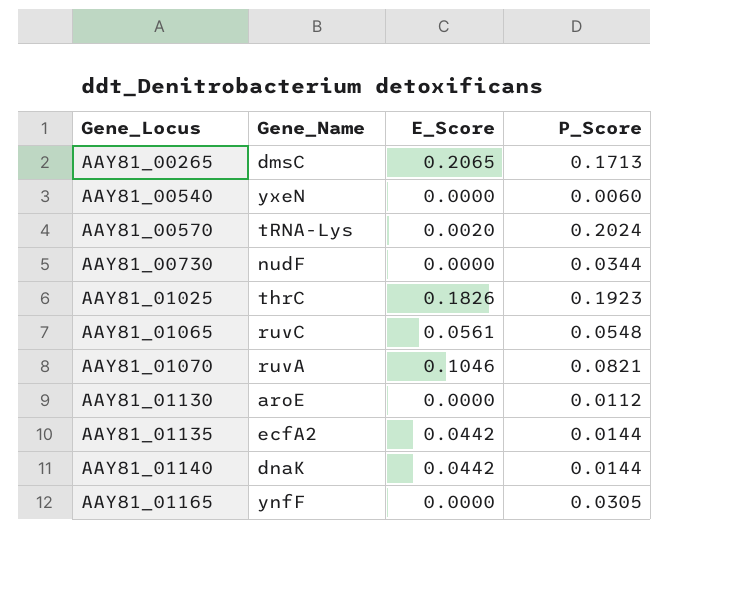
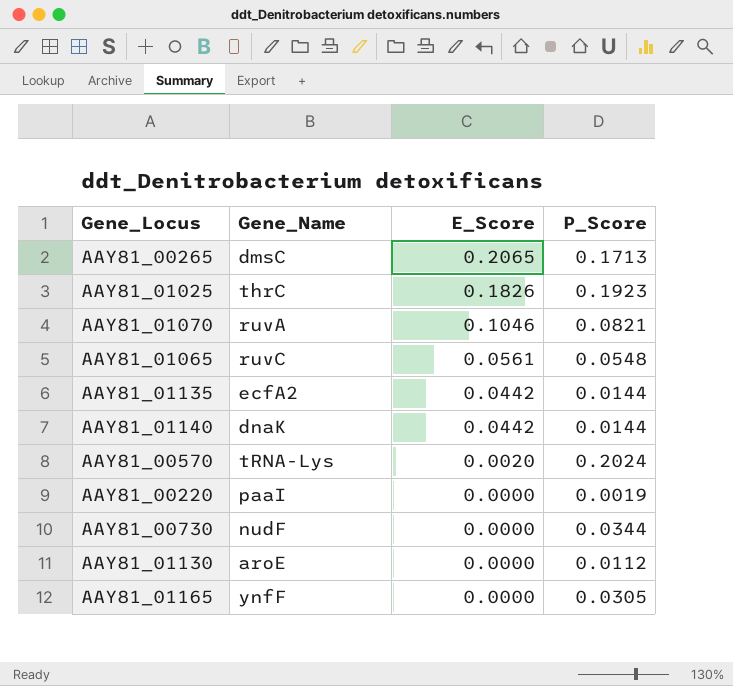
row order: Gene_Locus ascending -> E_Score descending
row AAY81_00540: yxeN | 0.0000 | 0.0060 -> none
row AAY81_00220: none -> paaI | 0.0000 | 0.0019

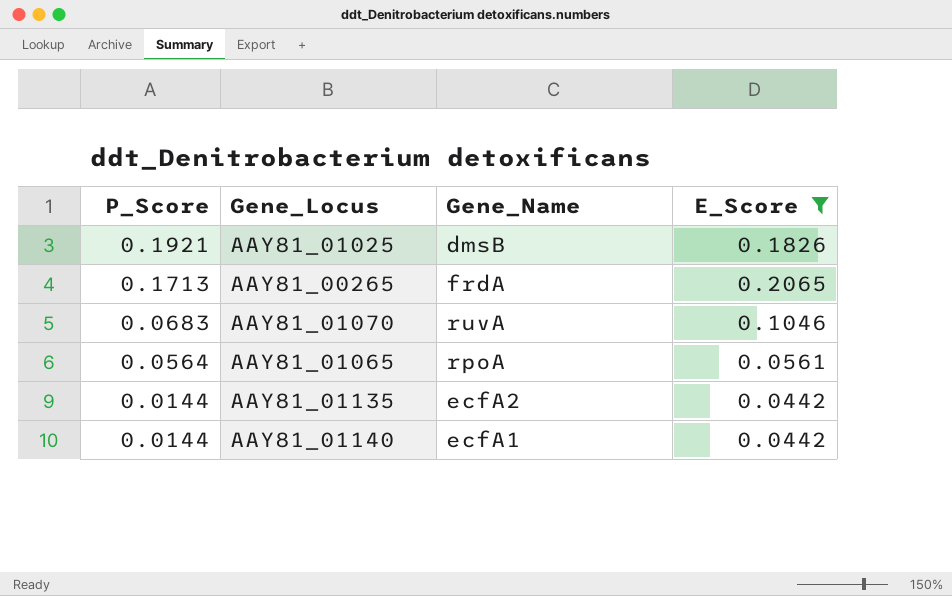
filter: none -> E_Score >= 0.0442
row order: E_Score descending -> P_Score descending
column P_Score | position: 4 -> 1
AAY81_01025 | P_Score: 0.1923 -> 0.1921
AAY81_01025 | Gene_Name: thrC -> dmsB
AAY81_00265 | Gene_Name: dmsC -> frdA
AAY81_01070 | P_Score: 0.0821 -> 0.0683
AAY81_01065 | P_Score: 0.0548 -> 0.0564
AAY81_01065 | Gene_Name: ruvC -> rpoA
AAY81_01140 | Gene_Name: dnaK -> ecfA1

